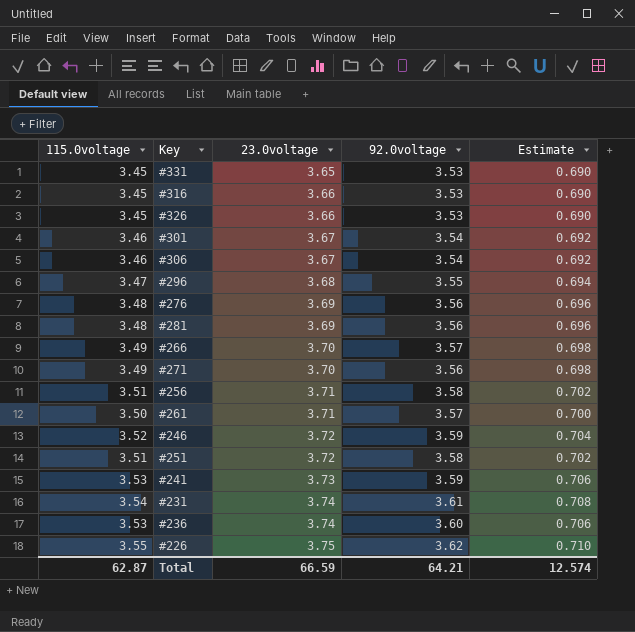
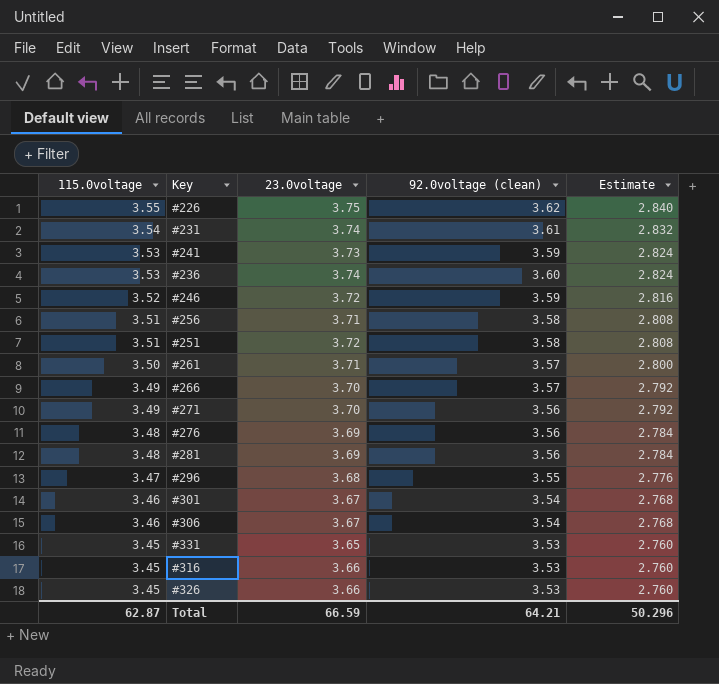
row order: 23.0voltage ascending -> 115.0voltage descending
column name: 92.0voltage -> 92.0voltage (clean)
column Estimate | formula: [115.0voltage] * 0.2 -> [115.0voltage] * 0.8
Total | Estimate: 12.574 -> 50.296

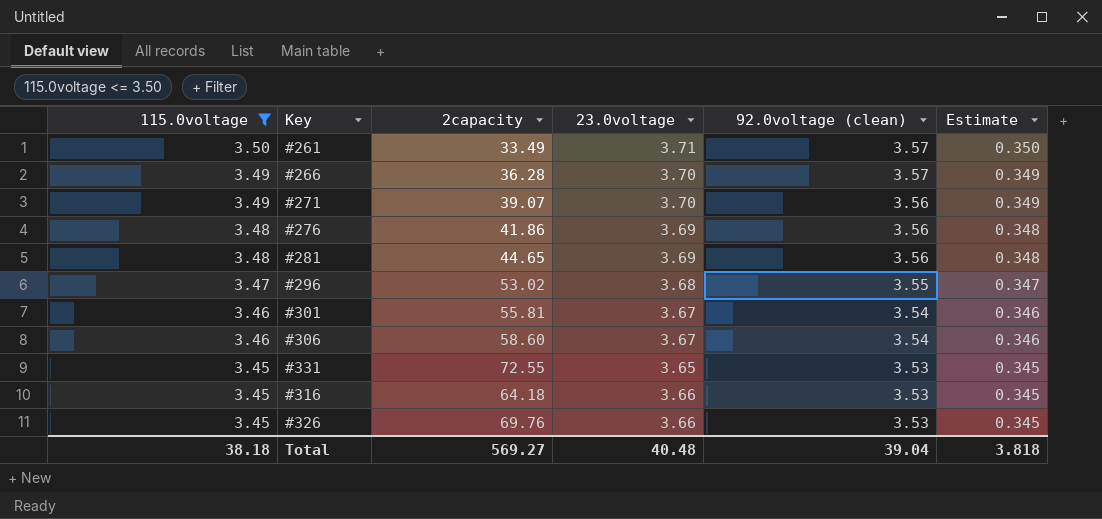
filter: none -> 115.0voltage <= 3.50
column 2capacity | position: none -> 3
column Estimate | formula: [115.0voltage] * 0.8 -> [115.0voltage] * 0.1
Total | 115.0voltage: 62.87 -> 38.18
Total | 23.0voltage: 66.59 -> 40.48
Total | 92.0voltage (clean): 64.21 -> 39.04
Total | Estimate: 50.296 -> 3.818

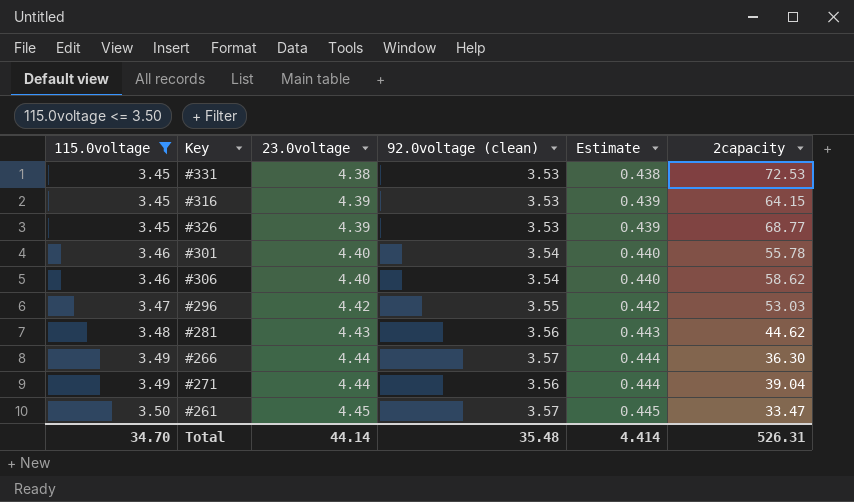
row order: 115.0voltage descending -> 115.0voltage ascending
column Estimate | formula: [115.0voltage] * 0.1 -> [23.0voltage] * 0.1
column 2capacity | position: 3 -> 6
row #276: 3.48 | 41.86 | 3.69 | 3.56 | 0.348 -> none
#331 | 23.0voltage: 3.65 -> 4.38
#331 | 2capacity: 72.55 -> 72.53
#316 | 23.0voltage: 3.66 -> 4.39
#316 | 2capacity: 64.18 -> 64.15
#326 | 23.0voltage: 3.66 -> 4.39
#326 | 2capacity: 69.76 -> 68.77
#301 | 23.0voltage: 3.67 -> 4.40
#301 | 2capacity: 55.81 -> 55.78
#306 | 23.0voltage: 3.67 -> 4.40
#306 | 2capacity: 58.60 -> 58.62
#296 | 23.0voltage: 3.68 -> 4.42
#296 | 2capacity: 53.02 -> 53.03
#281 | 23.0voltage: 3.69 -> 4.43
#281 | 2capacity: 44.65 -> 44.62
#266 | 23.0voltage: 3.70 -> 4.44
#266 | 2capacity: 36.28 -> 36.30
#271 | 23.0voltage: 3.70 -> 4.44
#271 | 2capacity: 39.07 -> 39.04
#261 | 23.0voltage: 3.71 -> 4.45
#261 | 2capacity: 33.49 -> 33.47
Total | 115.0voltage: 38.18 -> 34.70
Total | 23.0voltage: 40.48 -> 44.14
Total | 92.0voltage (clean): 39.04 -> 35.48
Total | Estimate: 3.818 -> 4.414
Total | 2capacity: 569.27 -> 526.31

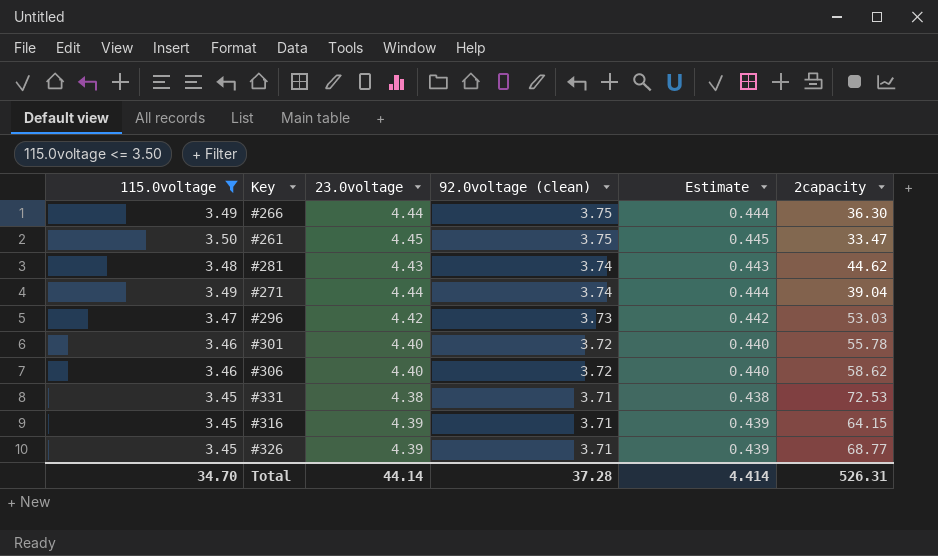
row order: 115.0voltage ascending -> 92.0voltage (clean) descending
#266 | 92.0voltage (clean): 3.57 -> 3.75
#261 | 92.0voltage (clean): 3.57 -> 3.75
#281 | 92.0voltage (clean): 3.56 -> 3.74
#271 | 92.0voltage (clean): 3.56 -> 3.74
#296 | 92.0voltage (clean): 3.55 -> 3.73
#301 | 92.0voltage (clean): 3.54 -> 3.72
#306 | 92.0voltage (clean): 3.54 -> 3.72
#331 | 92.0voltage (clean): 3.53 -> 3.71
#316 | 92.0voltage (clean): 3.53 -> 3.71
#326 | 92.0voltage (clean): 3.53 -> 3.71
Total | 92.0voltage (clean): 35.48 -> 37.28

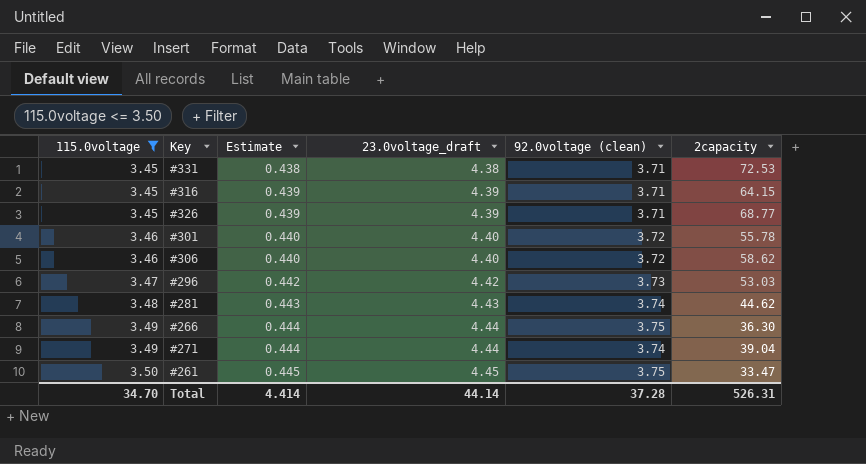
row order: 92.0voltage (clean) descending -> 115.0voltage ascending
column Estimate | position: 5 -> 3
column name: 23.0voltage -> 23.0voltage_draft

